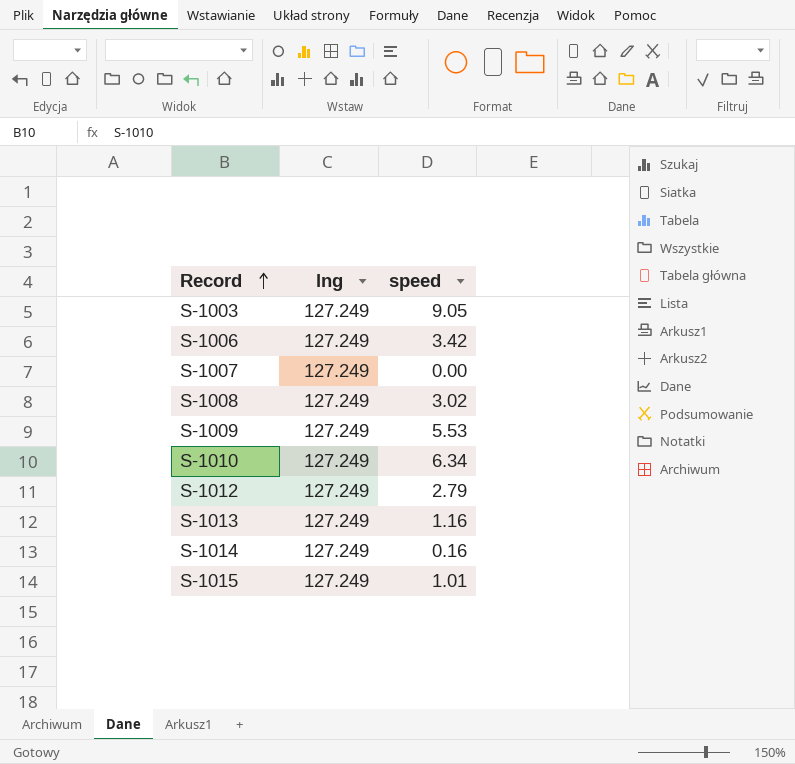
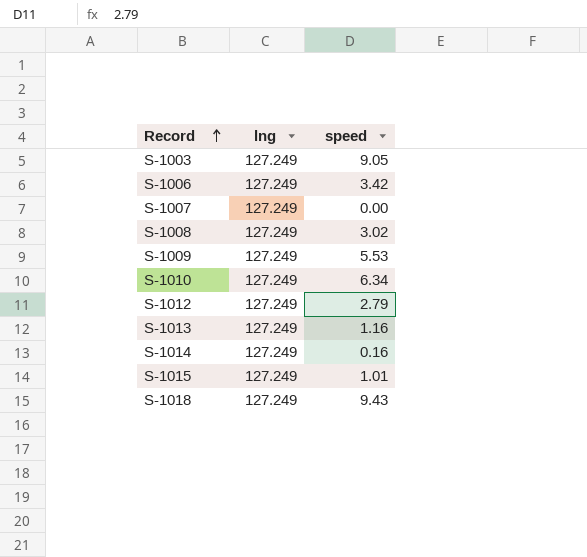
row S-1018: none -> 127.249 | 9.43

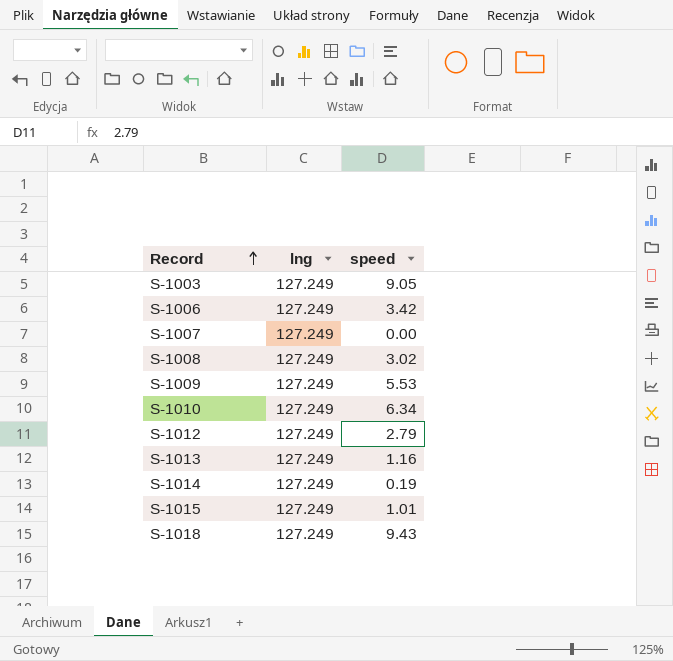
S-1014 | speed: 0.16 -> 0.19

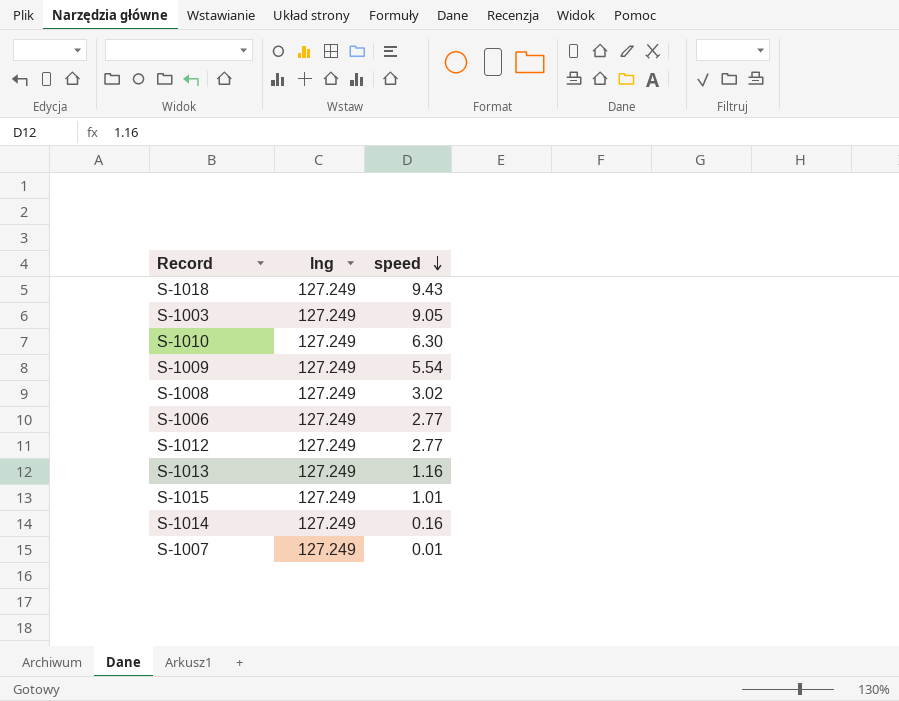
row order: Record ascending -> speed descending
S-1010 | speed: 6.34 -> 6.30
S-1009 | speed: 5.53 -> 5.54
S-1006 | speed: 3.42 -> 2.77
S-1012 | speed: 2.79 -> 2.77
S-1014 | speed: 0.19 -> 0.16
S-1007 | speed: 0.00 -> 0.01

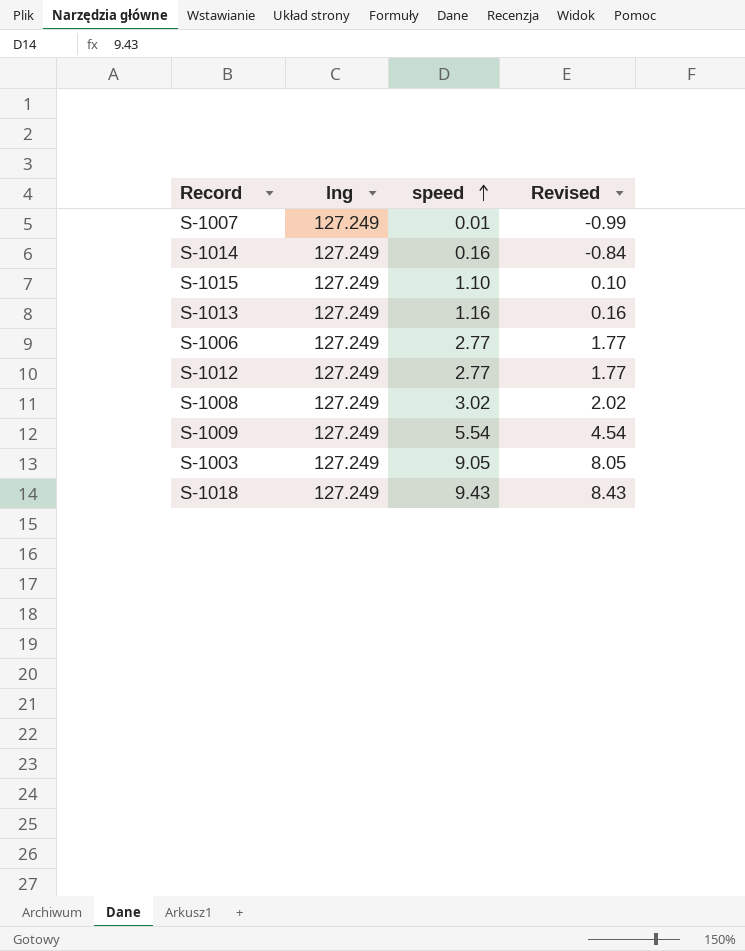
row order: speed descending -> speed ascending
column Revised | formula: none -> [speed] - 1
row S-1010: 127.249 | 6.30 -> none
S-1015 | speed: 1.01 -> 1.10

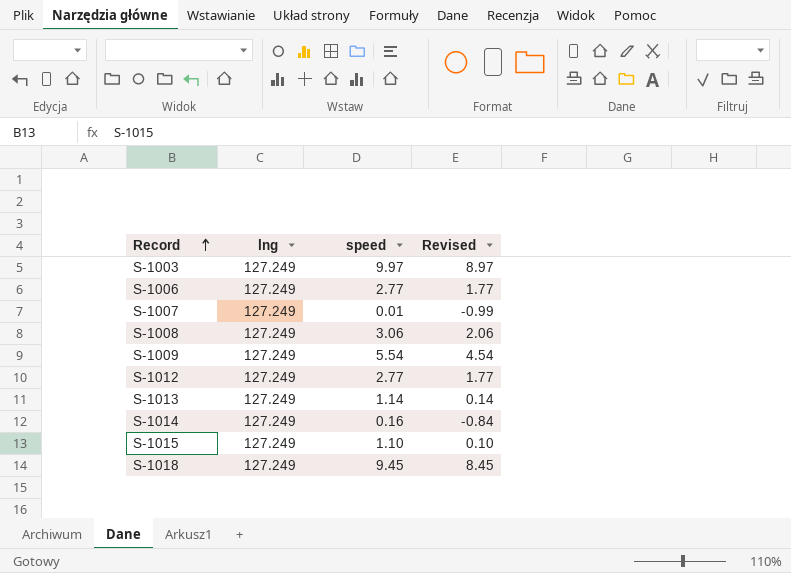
row order: speed ascending -> Record ascending
S-1003 | speed: 9.05 -> 9.97
S-1003 | Revised: 8.05 -> 8.97
S-1008 | speed: 3.02 -> 3.06
S-1008 | Revised: 2.02 -> 2.06
S-1013 | speed: 1.16 -> 1.14
S-1013 | Revised: 0.16 -> 0.14
S-1018 | speed: 9.43 -> 9.45
S-1018 | Revised: 8.43 -> 8.45

